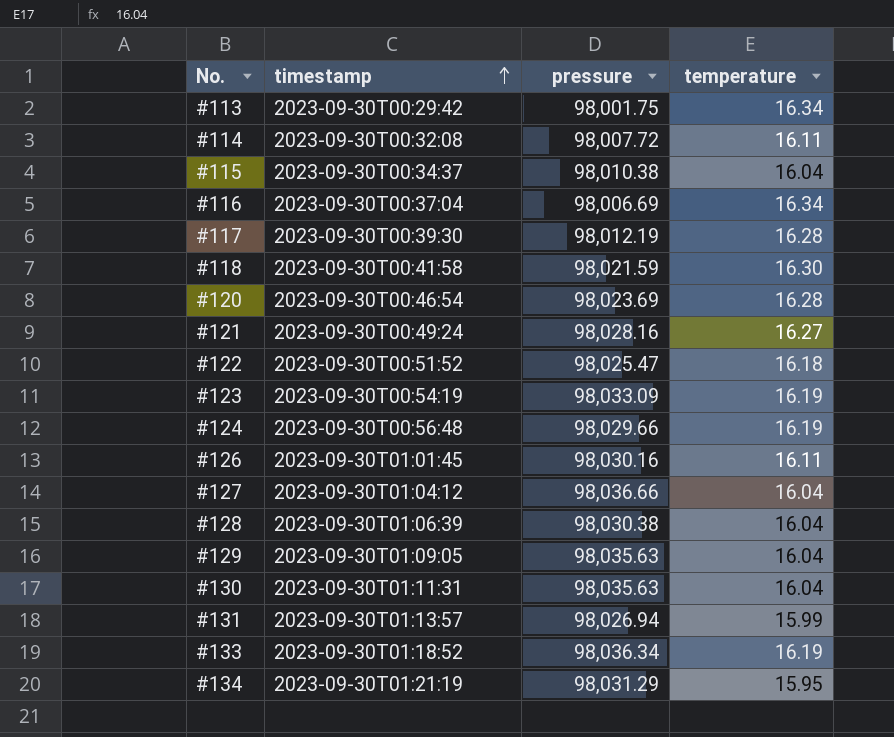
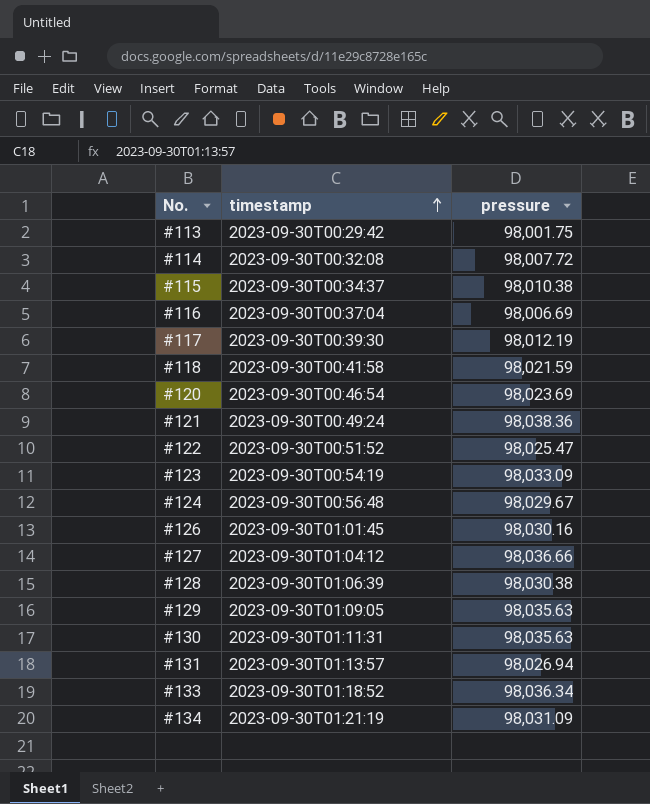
column temperature | position: 4 -> none
#121 | pressure: 98,028.16 -> 98,038.36
#124 | pressure: 98,029.66 -> 98,029.67
#134 | pressure: 98,031.29 -> 98,031.09

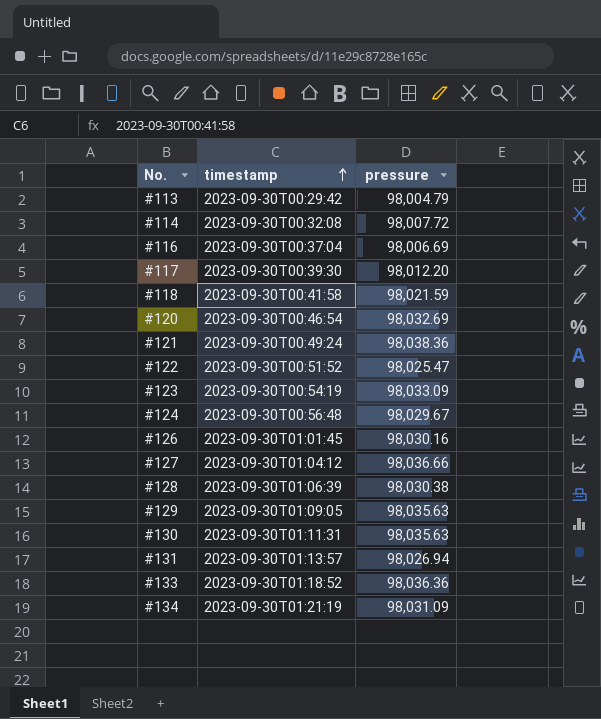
row #115: 2023-09-30T00:34:37 | 98,010.38 -> none
#113 | pressure: 98,001.75 -> 98,004.79
#117 | pressure: 98,012.19 -> 98,012.20
#120 | pressure: 98,023.69 -> 98,032.69
#133 | pressure: 98,036.34 -> 98,036.36

